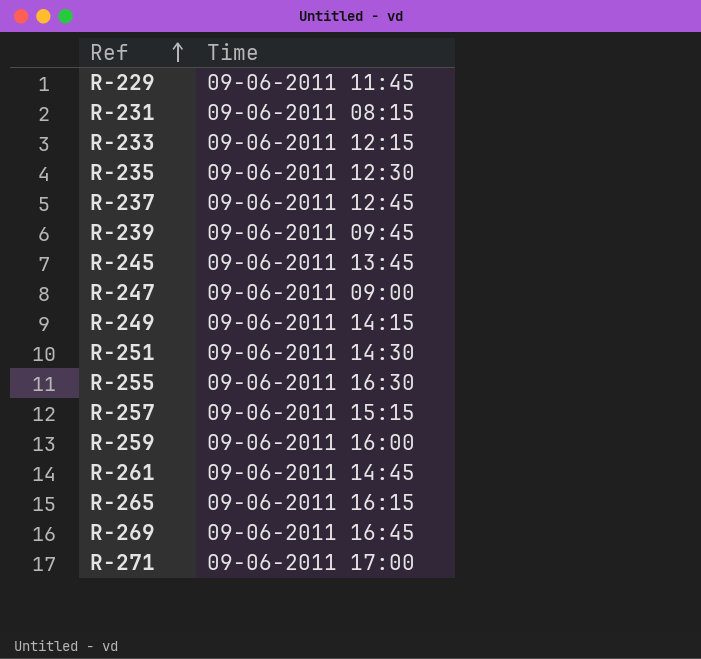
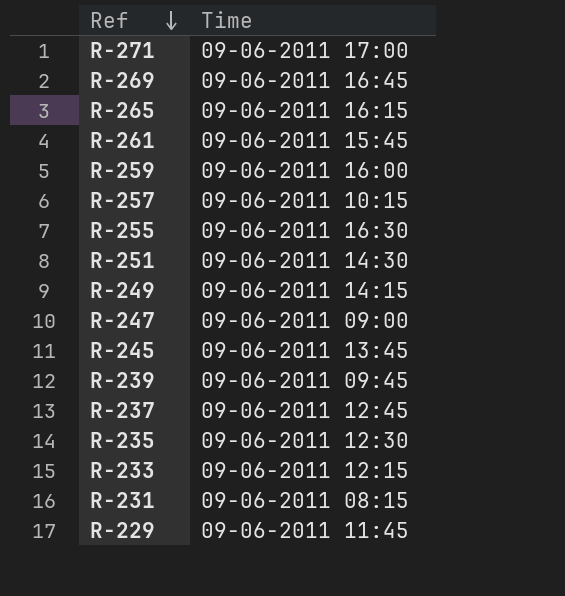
row order: Ref ascending -> Ref descending
R-261 | Time: 09-06-2011 14:45 -> 09-06-2011 15:45
R-257 | Time: 09-06-2011 15:15 -> 09-06-2011 10:15

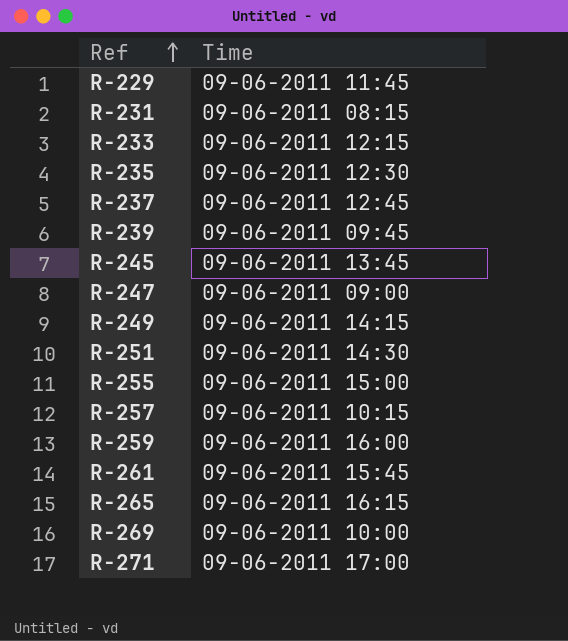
row order: Ref descending -> Ref ascending
R-255 | Time: 09-06-2011 16:30 -> 09-06-2011 15:00
R-269 | Time: 09-06-2011 16:45 -> 09-06-2011 10:00

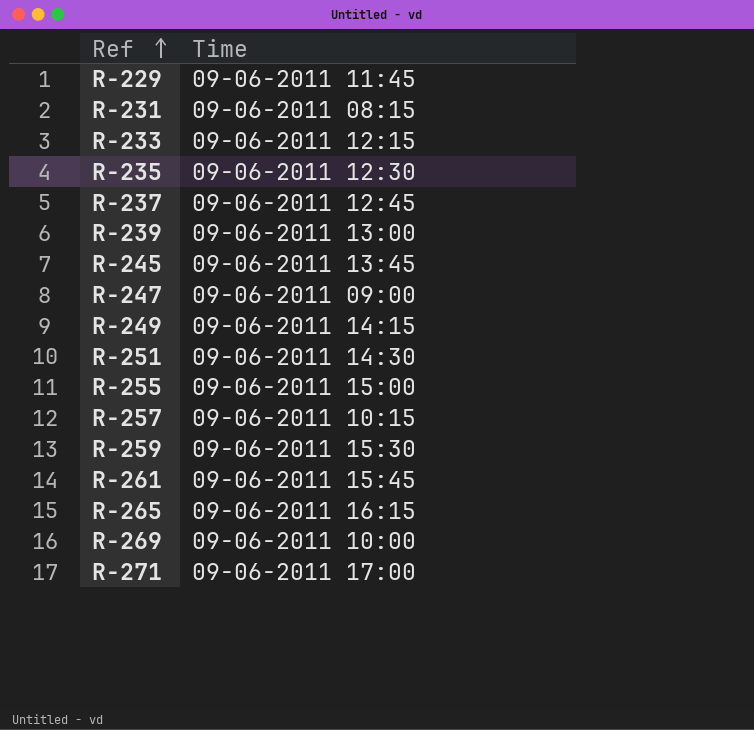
R-239 | Time: 09-06-2011 09:45 -> 09-06-2011 13:00
R-259 | Time: 09-06-2011 16:00 -> 09-06-2011 15:30

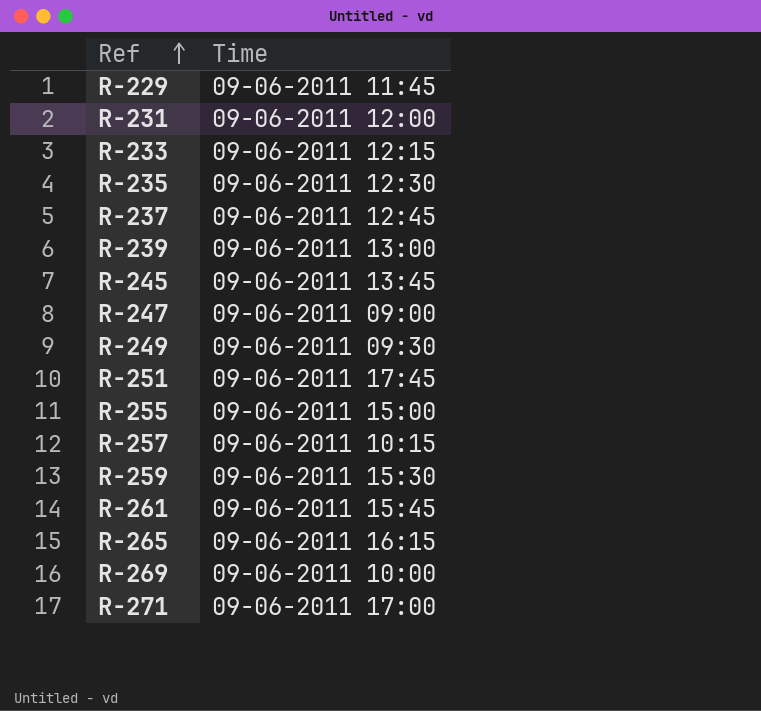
R-231 | Time: 09-06-2011 08:15 -> 09-06-2011 12:00
R-249 | Time: 09-06-2011 14:15 -> 09-06-2011 09:30
R-251 | Time: 09-06-2011 14:30 -> 09-06-2011 17:45

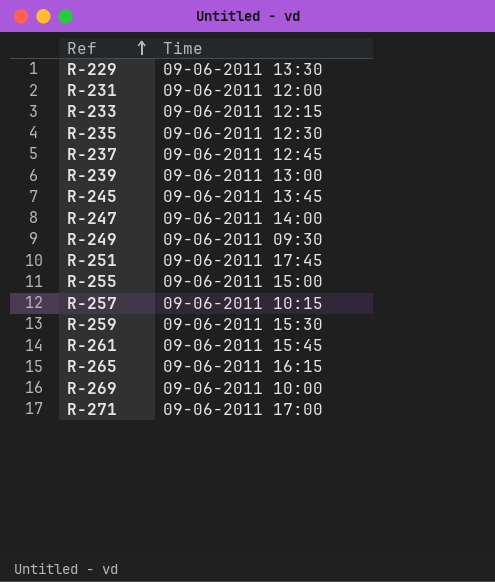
R-229 | Time: 09-06-2011 11:45 -> 09-06-2011 13:30
R-247 | Time: 09-06-2011 09:00 -> 09-06-2011 14:00

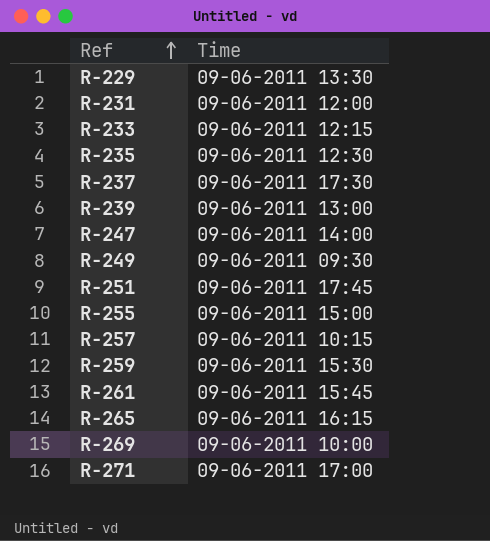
row R-245: 09-06-2011 13:45 -> none
R-237 | Time: 09-06-2011 12:45 -> 09-06-2011 17:30

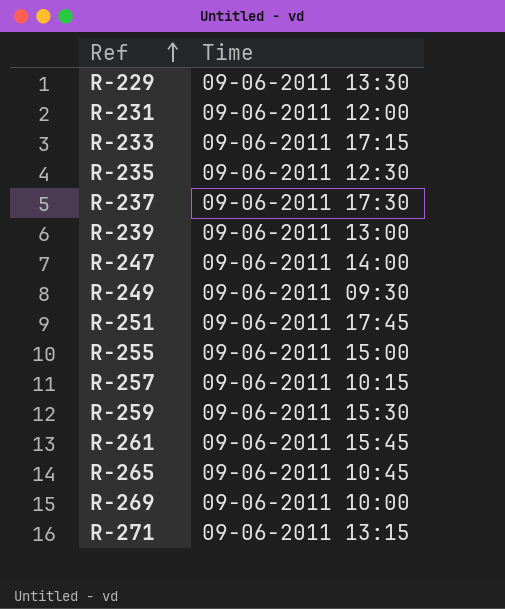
R-233 | Time: 09-06-2011 12:15 -> 09-06-2011 17:15
R-265 | Time: 09-06-2011 16:15 -> 09-06-2011 10:45
R-271 | Time: 09-06-2011 17:00 -> 09-06-2011 13:15

